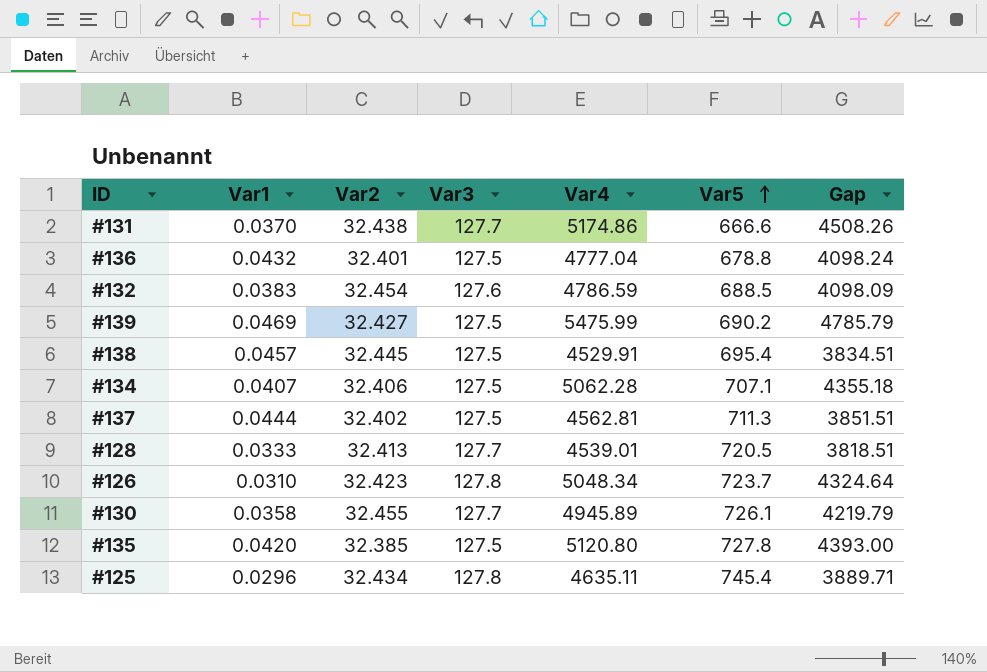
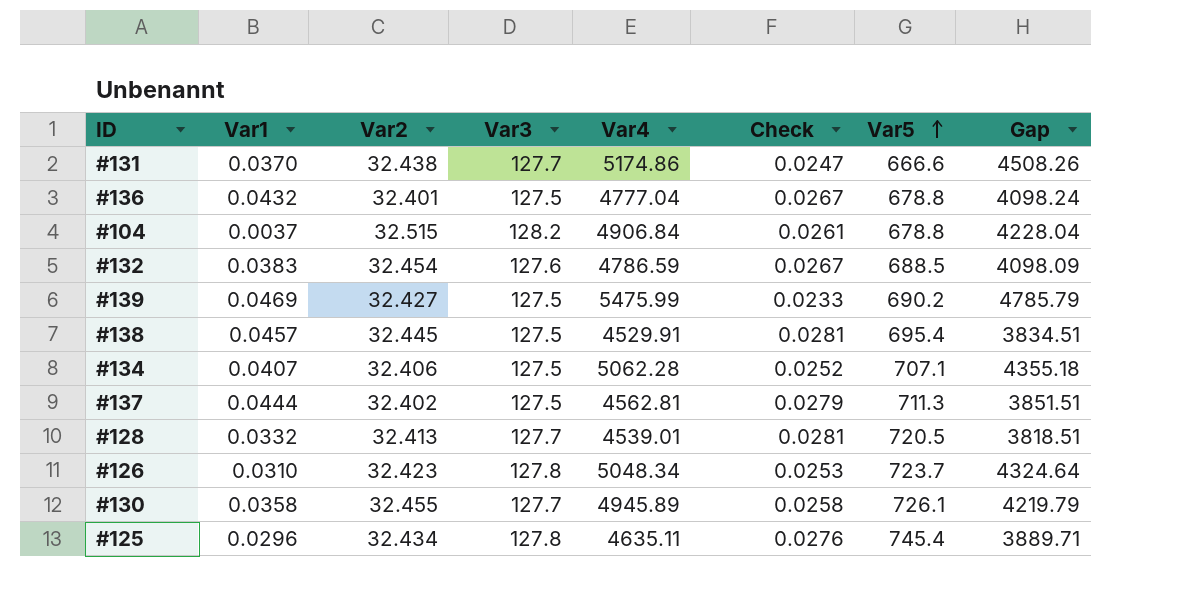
column Check | formula: none -> [Var3] / [Var4]
row #135: 0.0420 | 32.385 | 127.5 | 5120.80 | 727.8 | 4393.00 -> none
row #104: none -> 0.0037 | 32.515 | 128.2 | 4906.84 | 0.0261 | 678.8 | 4228.04
#128 | Var1: 0.0333 -> 0.0332

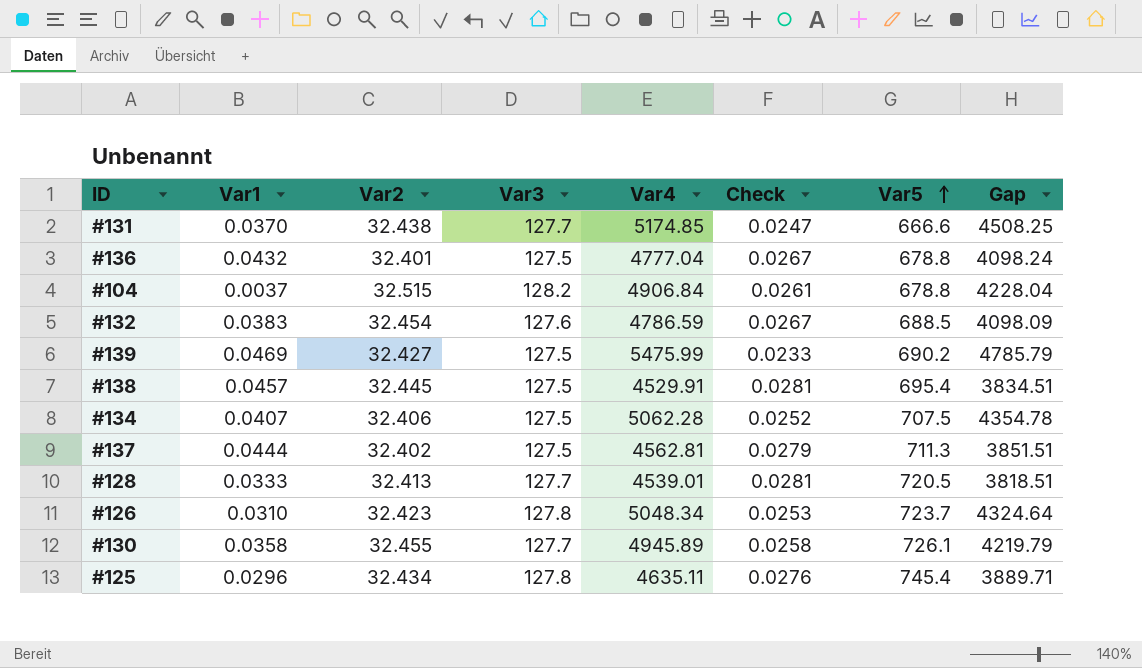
#131 | Var4: 5174.86 -> 5174.85
#131 | Gap: 4508.26 -> 4508.25
#134 | Var5: 707.1 -> 707.5
#134 | Gap: 4355.18 -> 4354.78
#128 | Var1: 0.0332 -> 0.0333

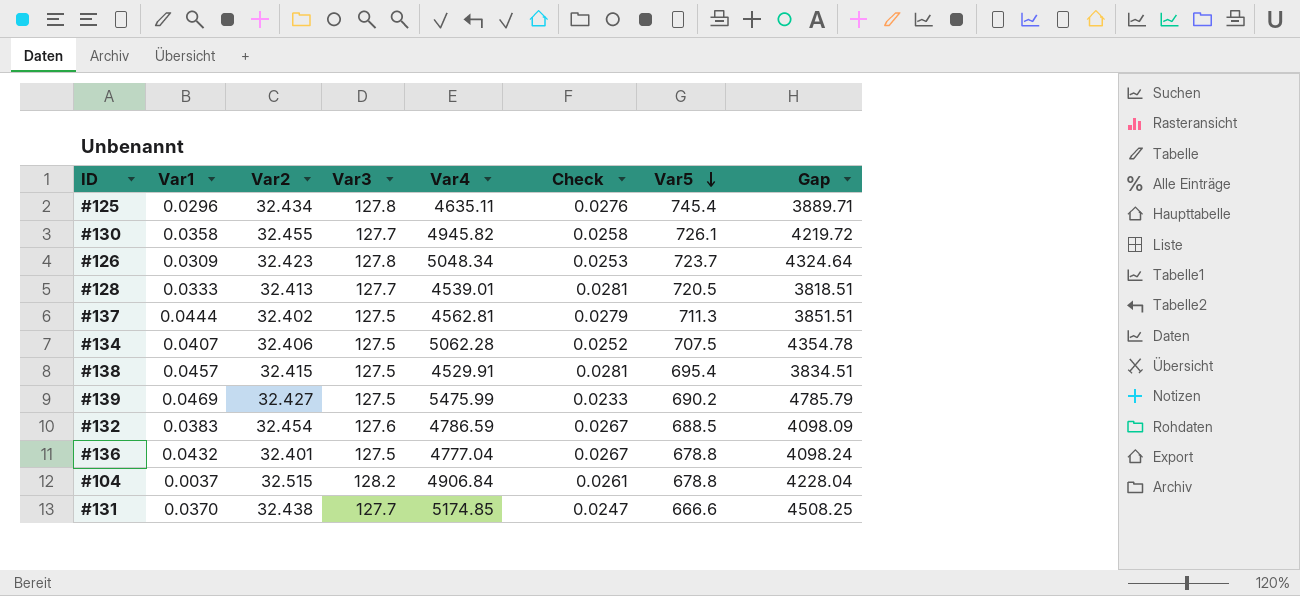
row order: Var5 ascending -> Var5 descending
#130 | Var4: 4945.89 -> 4945.82
#130 | Gap: 4219.79 -> 4219.72
#126 | Var1: 0.0310 -> 0.0309
#138 | Var2: 32.445 -> 32.415

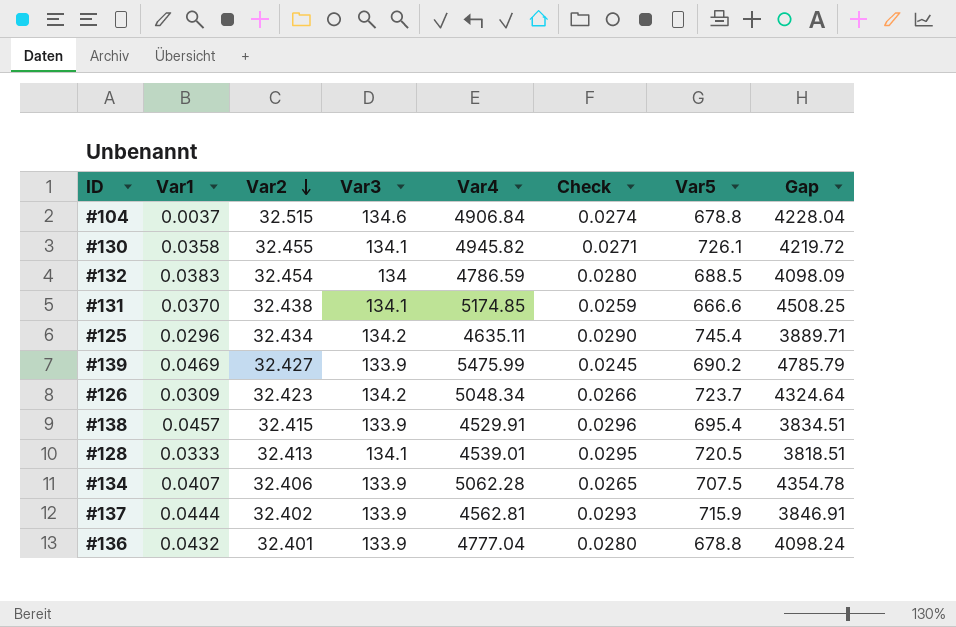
row order: Var5 descending -> Var2 descending
#104 | Var3: 128.2 -> 134.6
#104 | Check: 0.0261 -> 0.0274
#130 | Var3: 127.7 -> 134.1
#130 | Check: 0.0258 -> 0.0271
#132 | Var3: 127.6 -> 134
#132 | Check: 0.0267 -> 0.0280
#131 | Var3: 127.7 -> 134.1
#131 | Check: 0.0247 -> 0.0259
#125 | Var3: 127.8 -> 134.2
#125 | Check: 0.0276 -> 0.0290
#139 | Var3: 127.5 -> 133.9
#139 | Check: 0.0233 -> 0.0245
#126 | Var3: 127.8 -> 134.2
#126 | Check: 0.0253 -> 0.0266
#138 | Var3: 127.5 -> 133.9
#138 | Check: 0.0281 -> 0.0296
#128 | Var3: 127.7 -> 134.1
#128 | Check: 0.0281 -> 0.0295
#134 | Var3: 127.5 -> 133.9
#134 | Check: 0.0252 -> 0.0265
#137 | Var3: 127.5 -> 133.9
#137 | Check: 0.0279 -> 0.0293
#137 | Var5: 711.3 -> 715.9
#137 | Gap: 3851.51 -> 3846.91
#136 | Var3: 127.5 -> 133.9
#136 | Check: 0.0267 -> 0.0280

